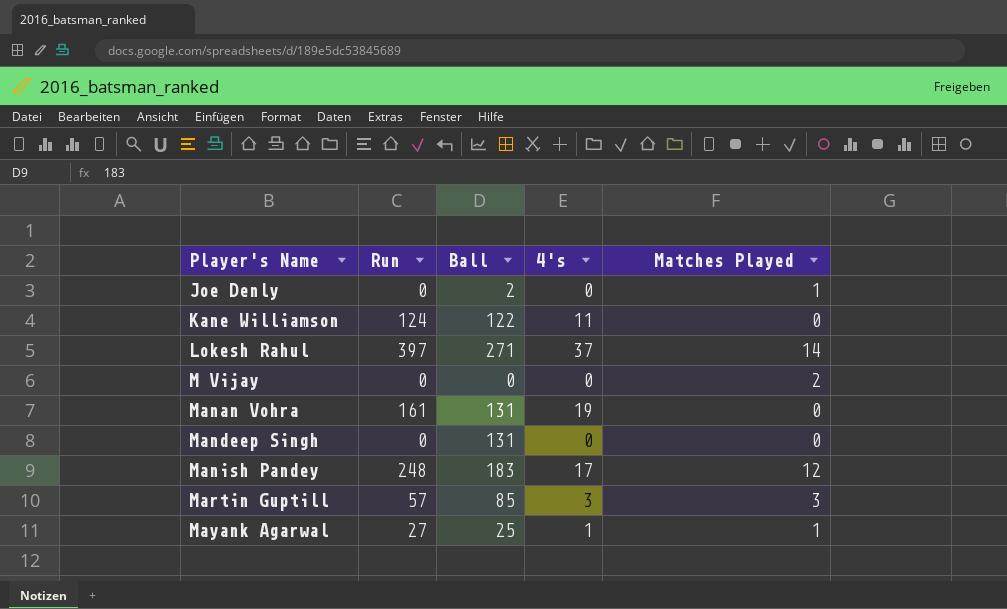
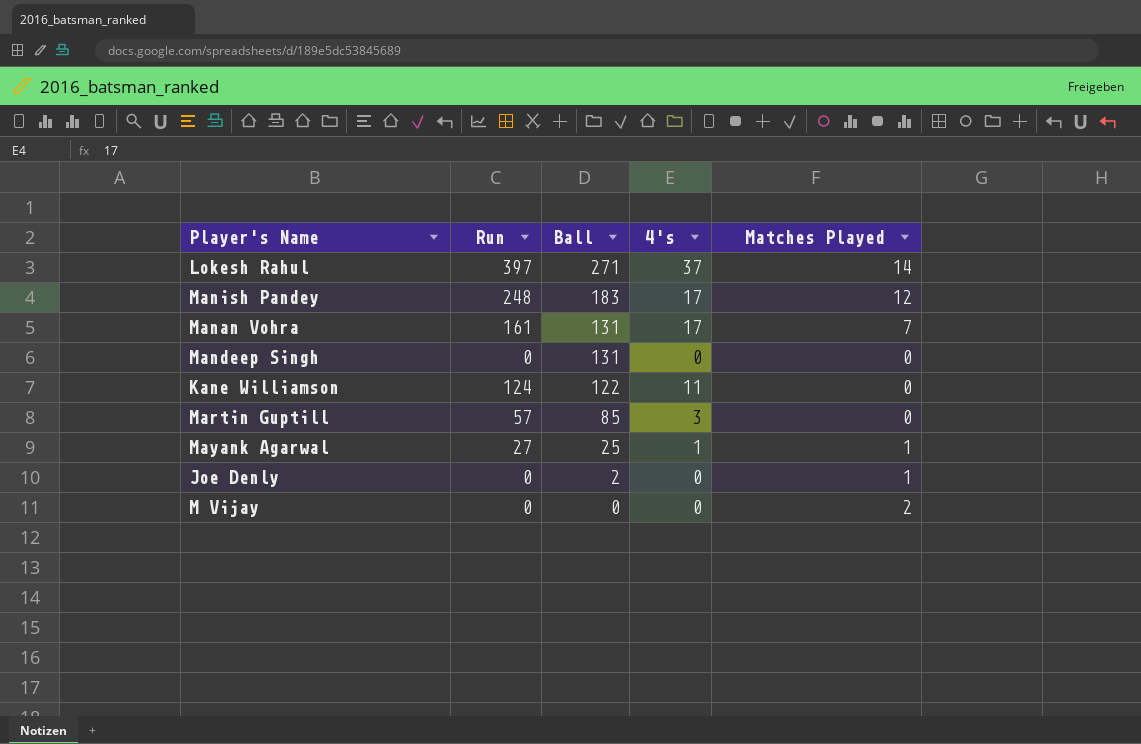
row order: Player's Name ascending -> Ball descending
Manan Vohra | 4's: 19 -> 17
Manan Vohra | Matches Played: 0 -> 7
Martin Guptill | Matches Played: 3 -> 0

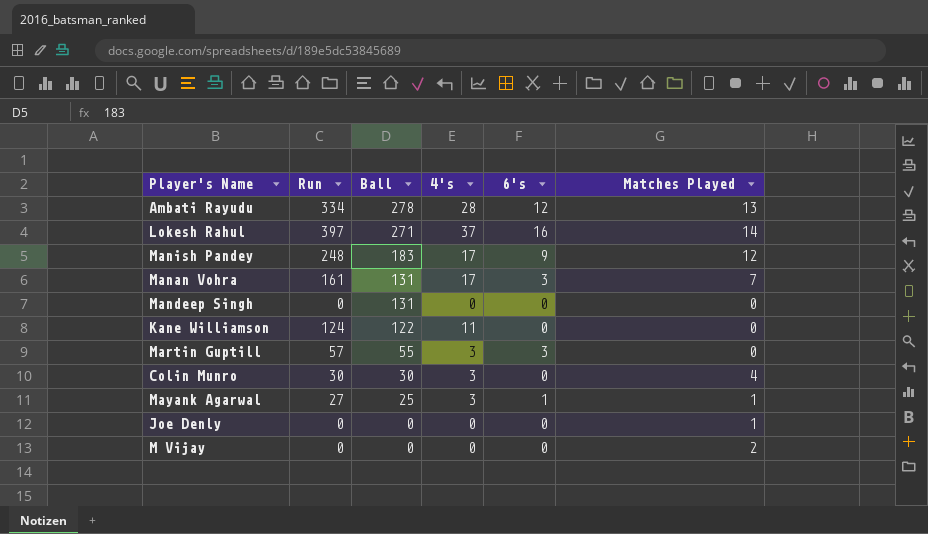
column 6's | position: none -> 5
row Ambati Rayudu: none -> 334 | 278 | 28 | 12 | 13
Martin Guptill | Ball: 85 -> 55
row Colin Munro: none -> 30 | 30 | 3 | 0 | 4
Mayank Agarwal | 4's: 1 -> 3
Joe Denly | Ball: 2 -> 0

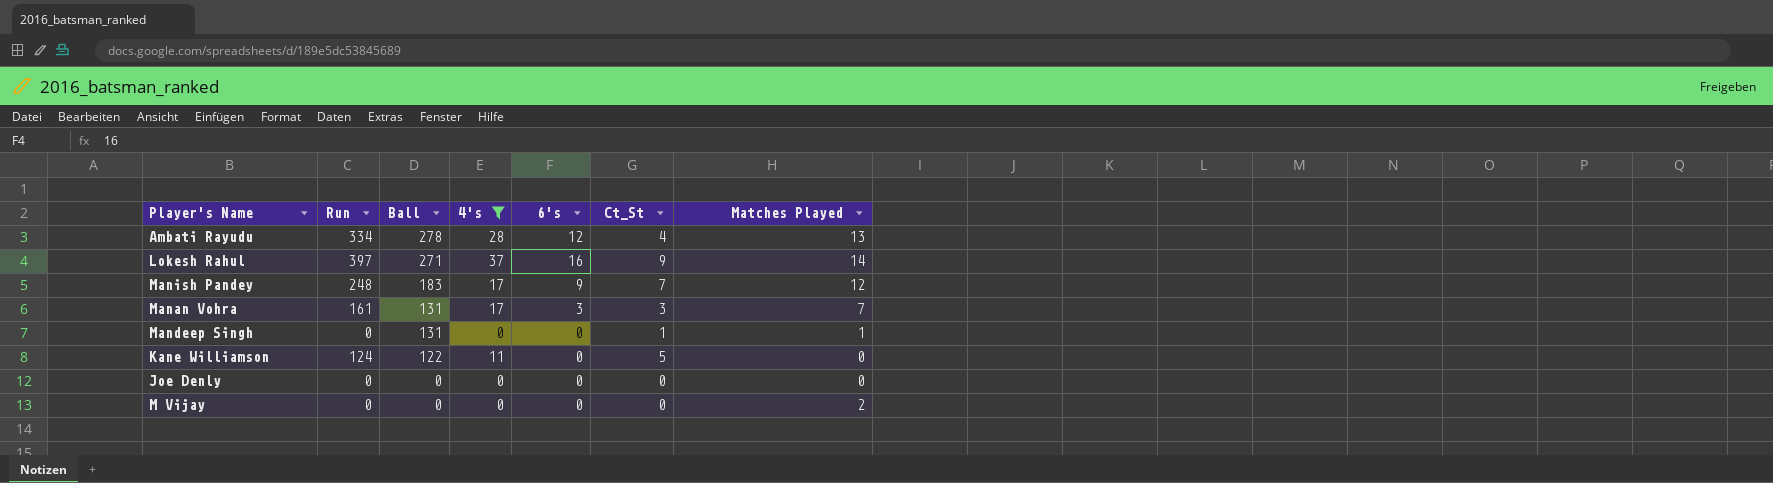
filter: none -> 4's != 3
column Ct_St | position: none -> 6
Mandeep Singh | Matches Played: 0 -> 1
Joe Denly | Matches Played: 1 -> 0

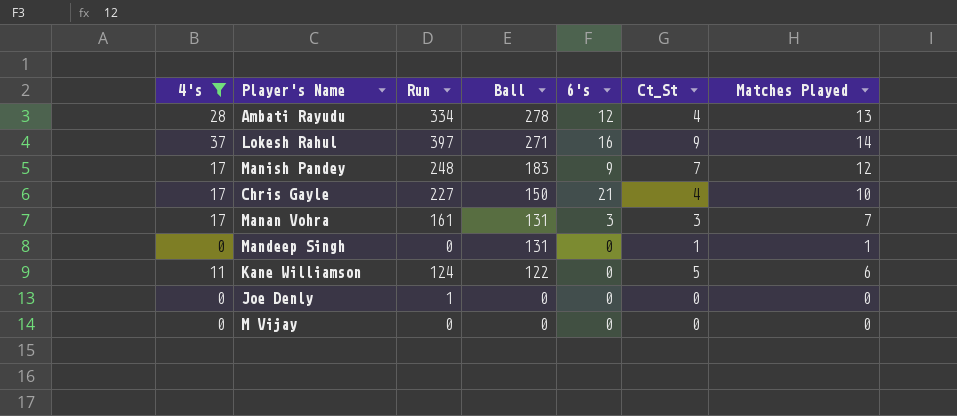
column 4's | position: 4 -> 1
row Chris Gayle: none -> 17 | 227 | 150 | 21 | 4 | 10
Kane Williamson | Matches Played: 0 -> 6
Joe Denly | Run: 0 -> 1
M Vijay | Matches Played: 2 -> 0

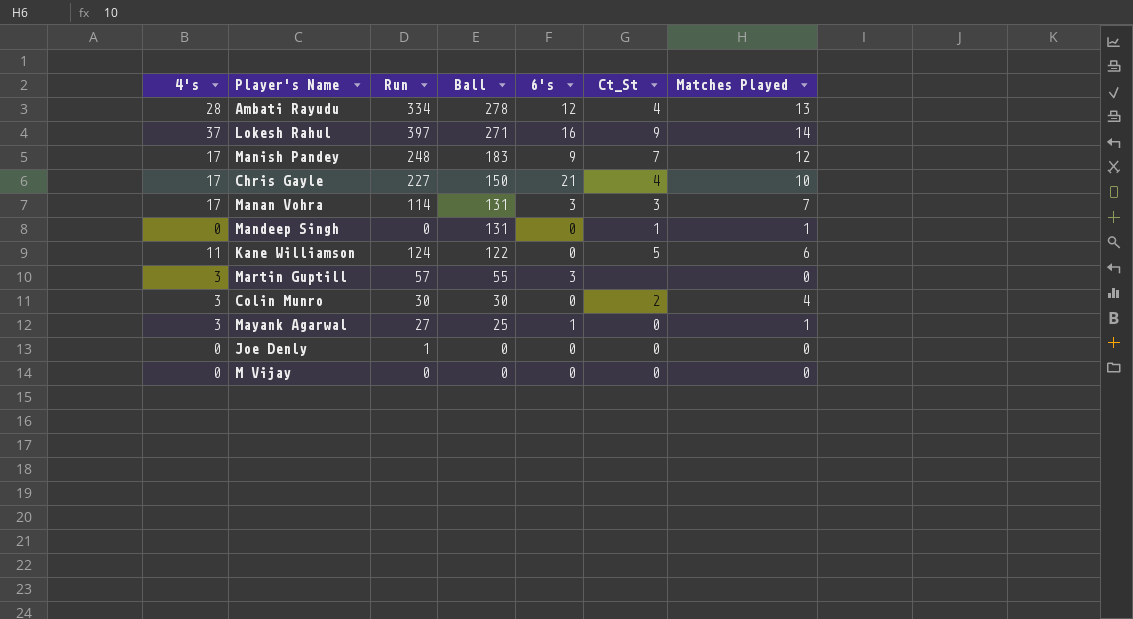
filter: 4's != 3 -> none
Manan Vohra | Run: 161 -> 114

